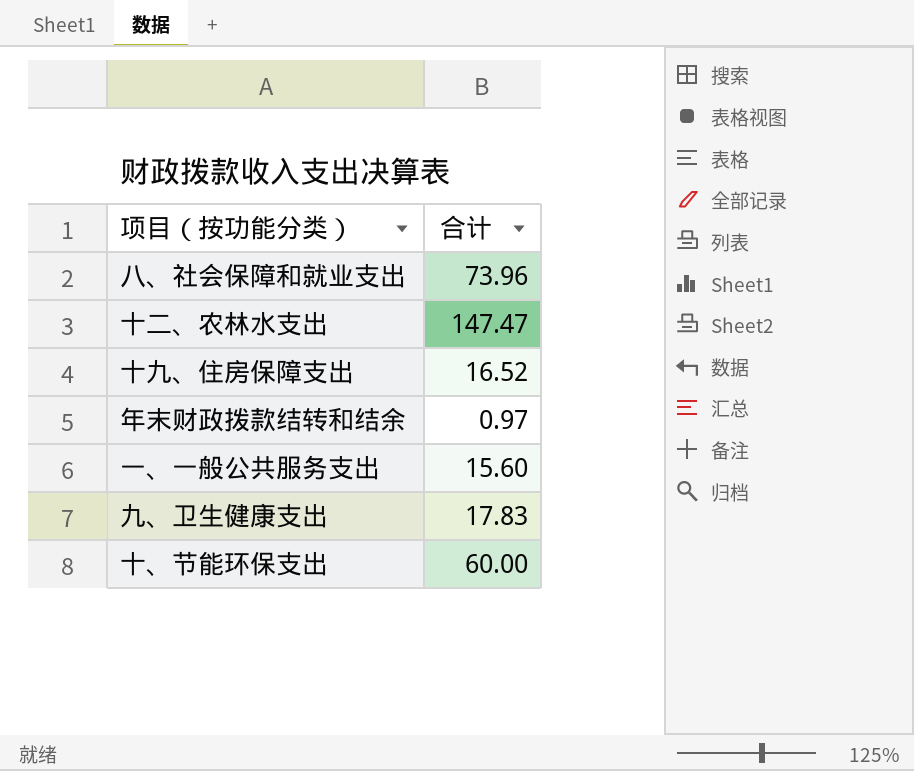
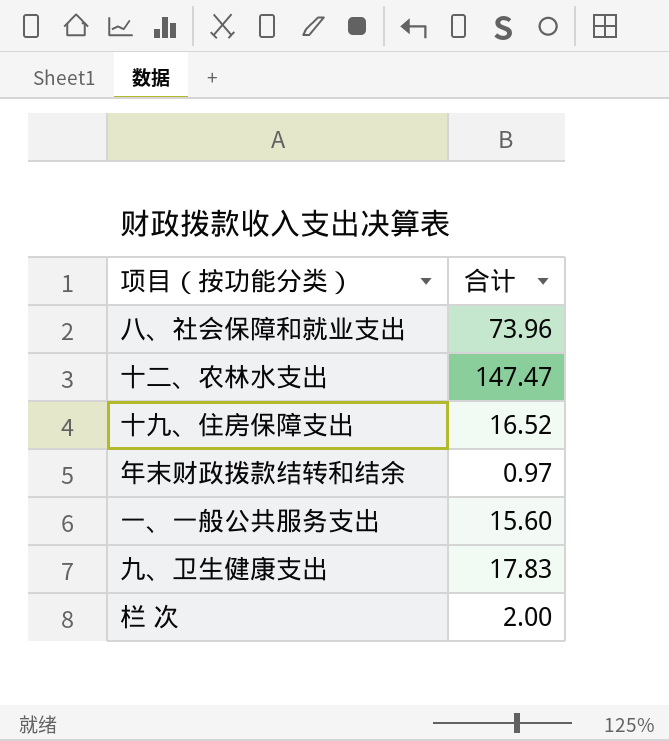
row 十、节能环保支出: 60.00 -> none
row 栏 次: none -> 2.00

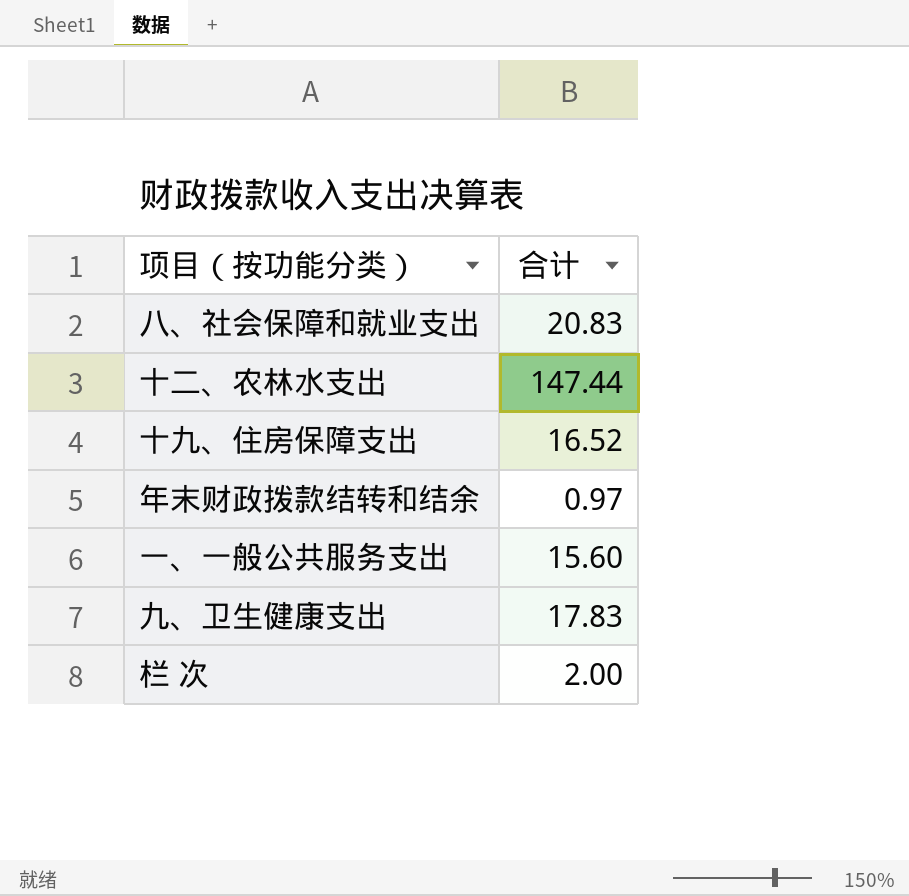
八、社会保障和就业支出 | 合计: 73.96 -> 20.83
十二、农林水支出 | 合计: 147.47 -> 147.44

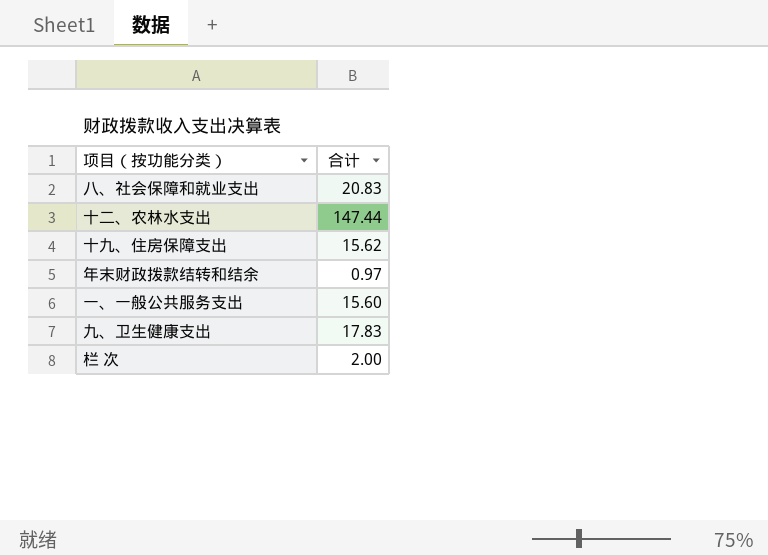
十九、住房保障支出 | 合计: 16.52 -> 15.62

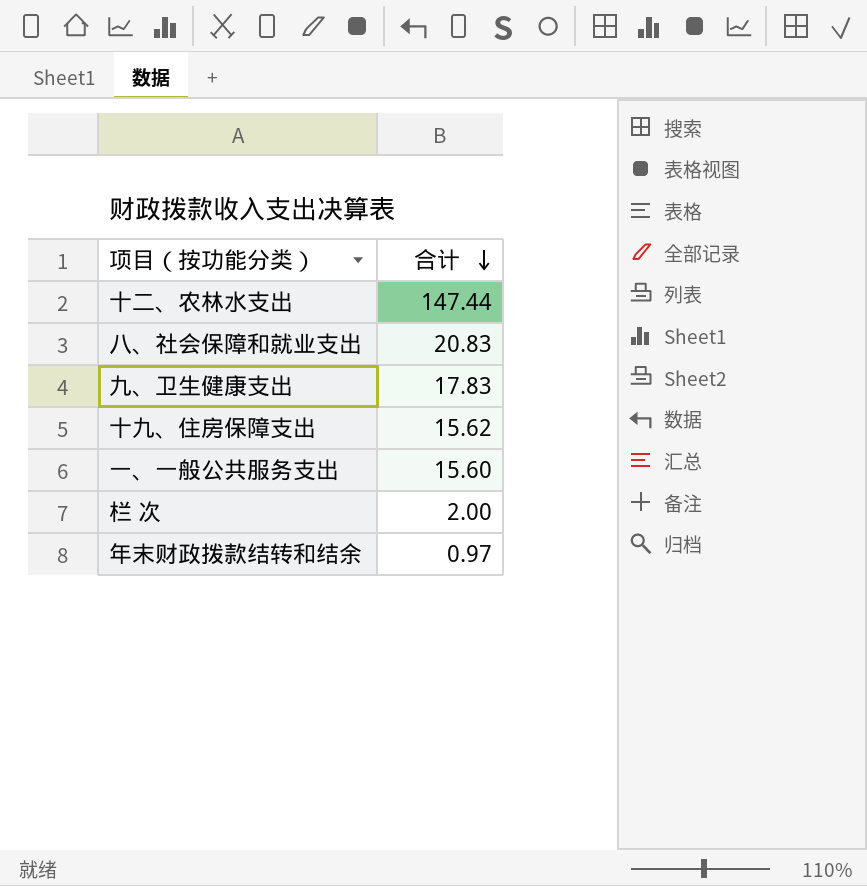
row order: none -> 合计 descending

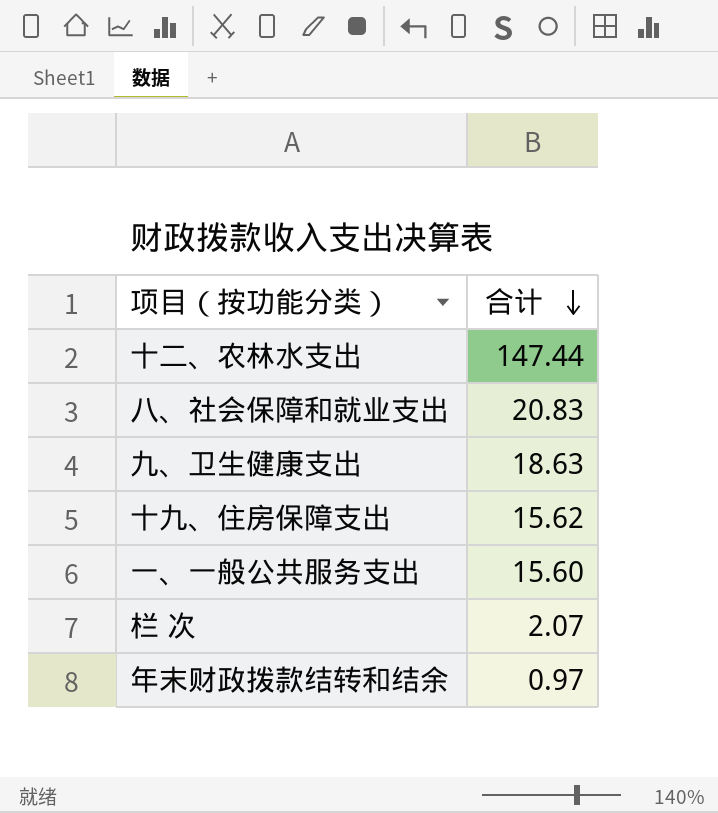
九、卫生健康支出 | 合计: 17.83 -> 18.63
栏 次 | 合计: 2.00 -> 2.07

